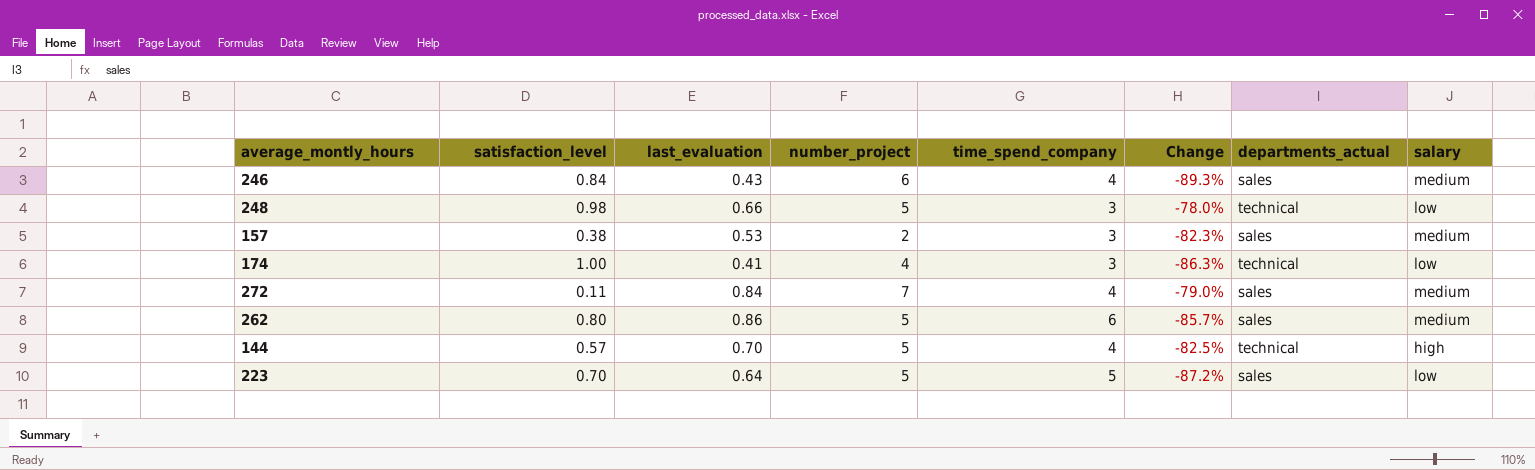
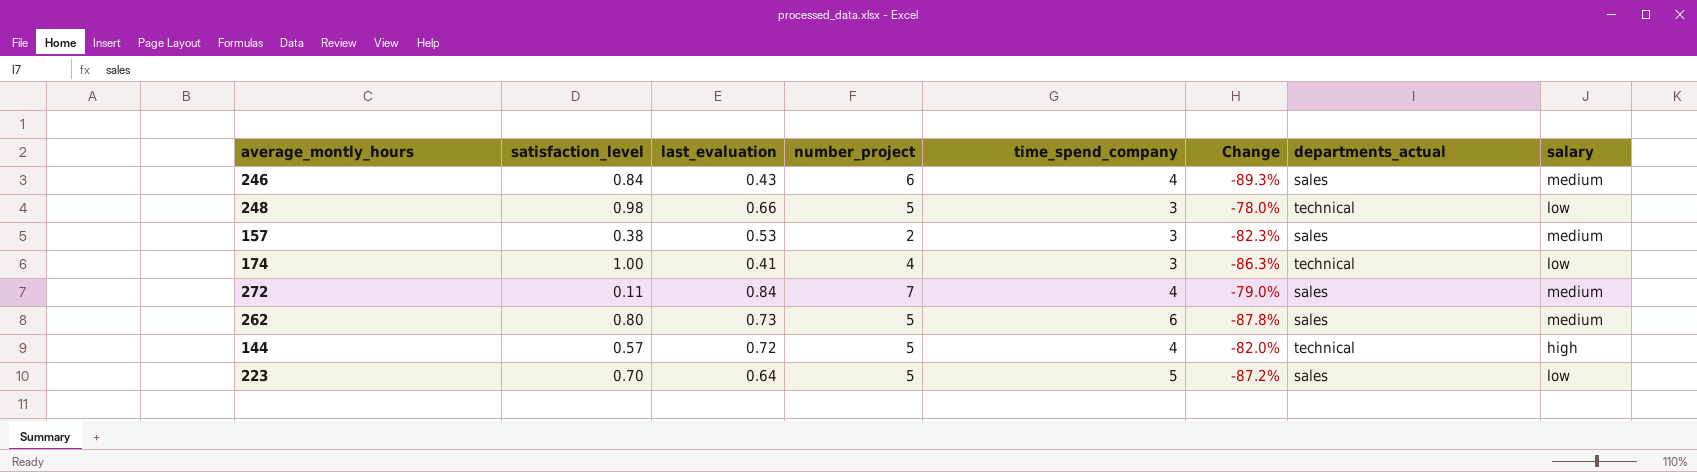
262 | last_evaluation: 0.86 -> 0.73
262 | Change: -85.7% -> -87.8%
144 | last_evaluation: 0.70 -> 0.72
144 | Change: -82.5% -> -82.0%

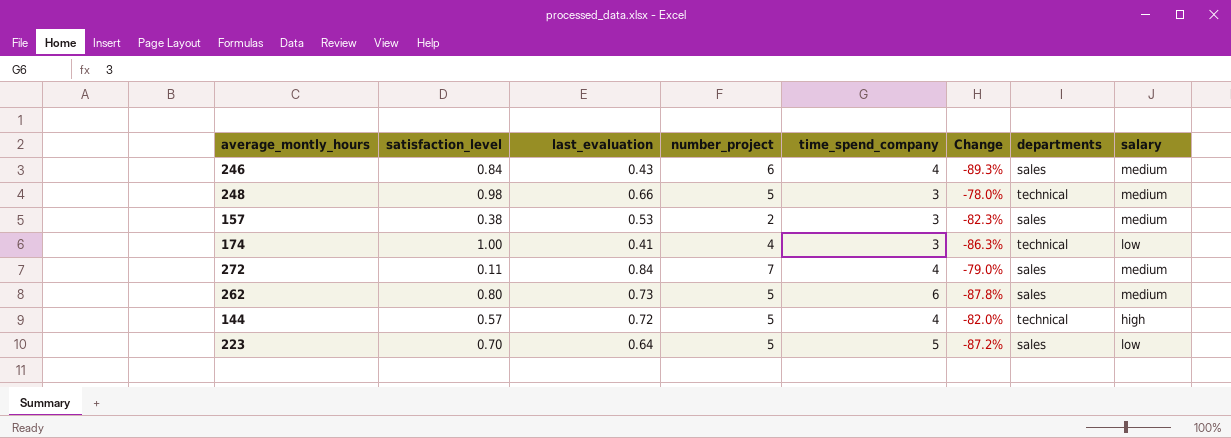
column name: departments_actual -> departments
248 | salary: low -> medium

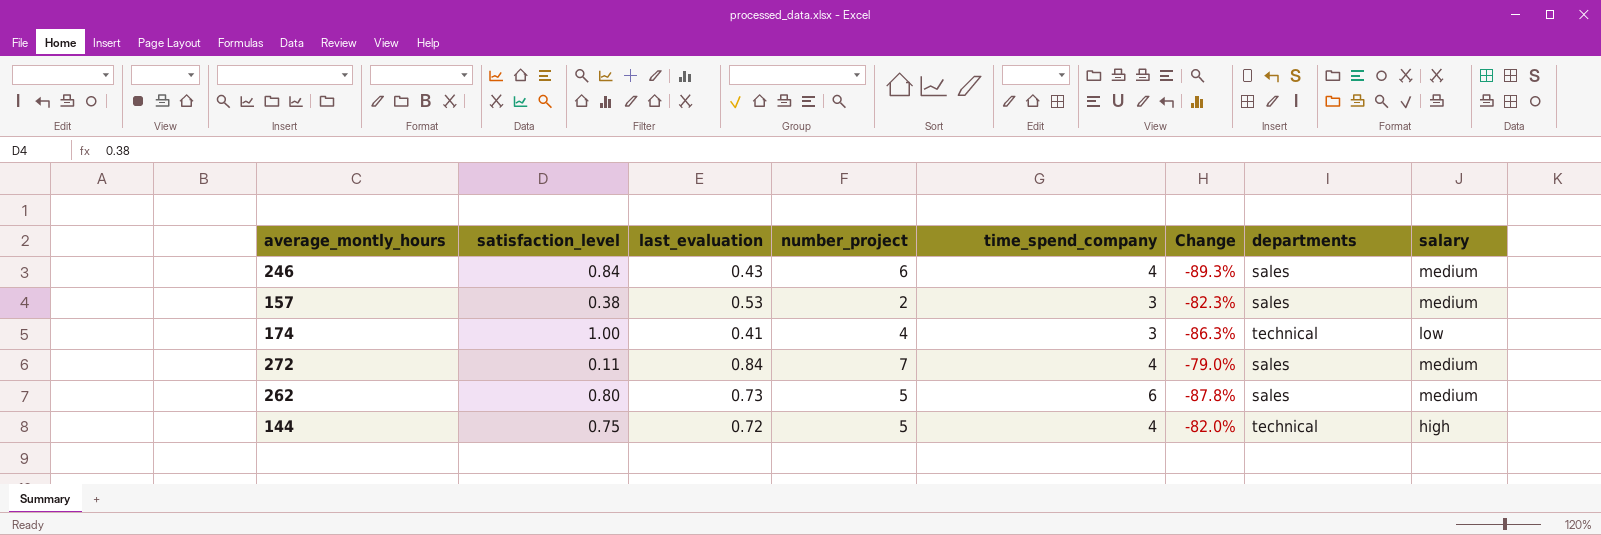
row 248: 0.98 | 0.66 | 5 | 3 | -78.0% | technical | medium -> none
row 223: 0.70 | 0.64 | 5 | 5 | -87.2% | sales | low -> none
144 | satisfaction_level: 0.57 -> 0.75

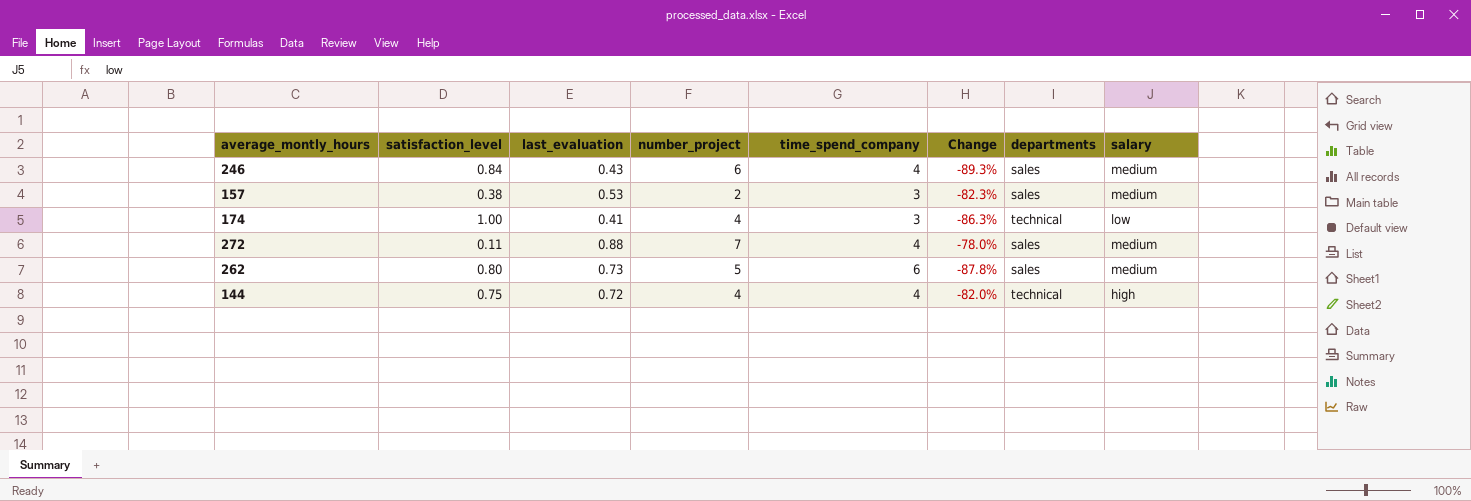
272 | last_evaluation: 0.84 -> 0.88
272 | Change: -79.0% -> -78.0%
144 | number_project: 5 -> 4

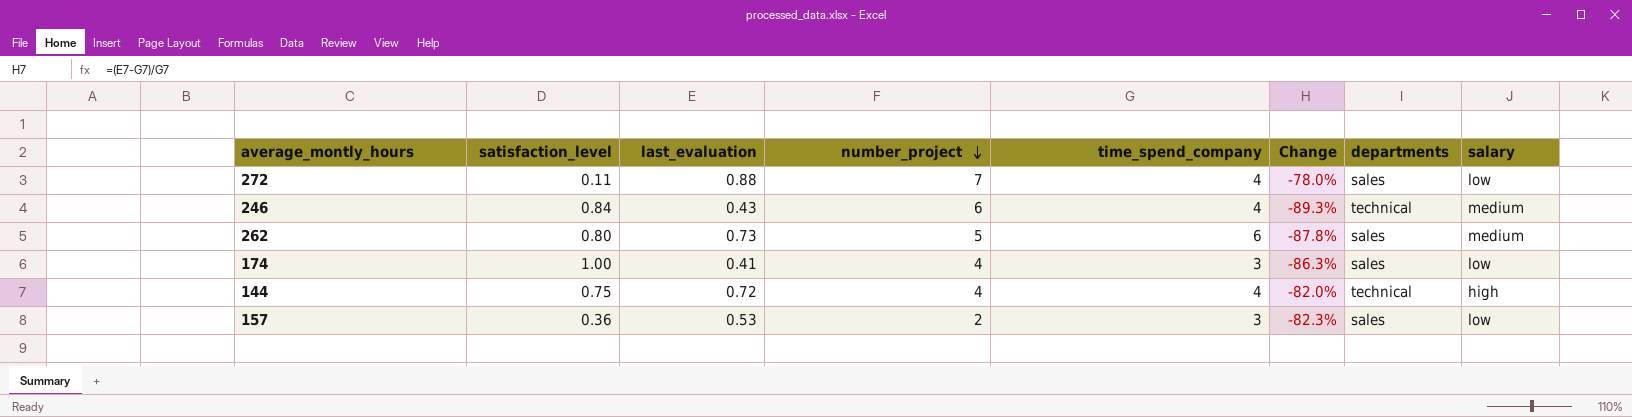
row order: none -> number_project descending
272 | salary: medium -> low
246 | departments: sales -> technical
174 | departments: technical -> sales
157 | satisfaction_level: 0.38 -> 0.36
157 | salary: medium -> low

